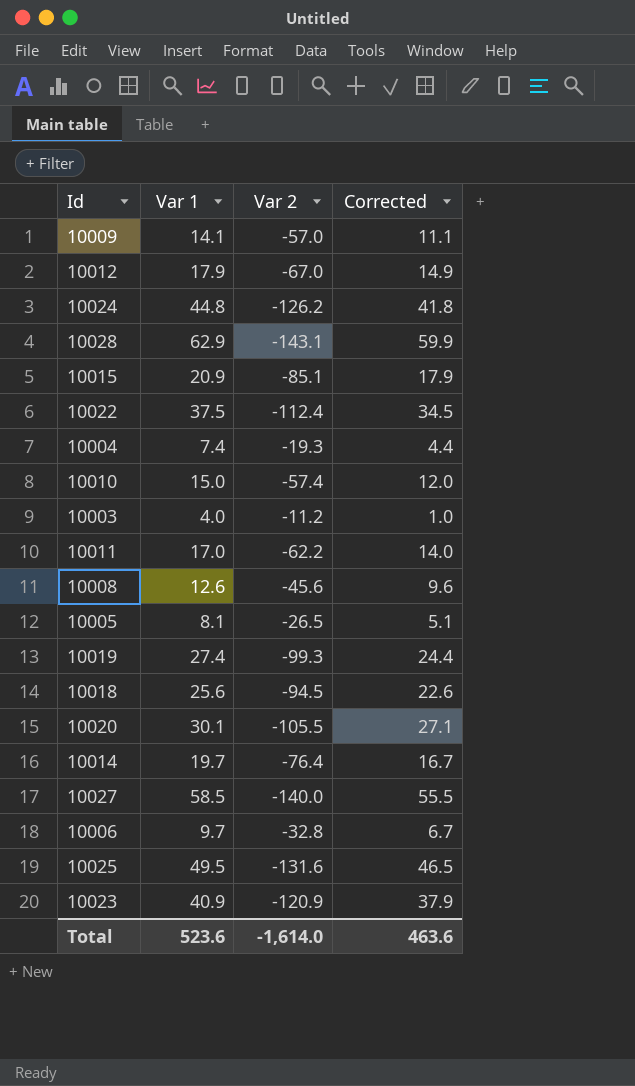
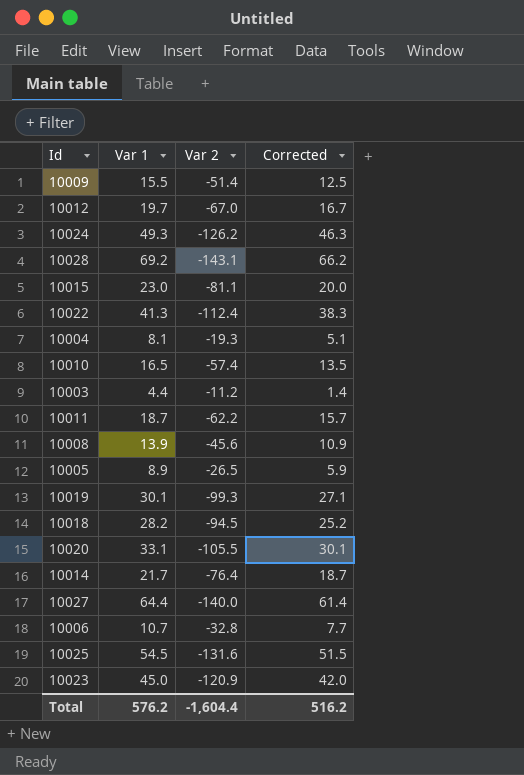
10009 | Var 1: 14.1 -> 15.5
10009 | Var 2: -57.0 -> -51.4
10009 | Corrected: 11.1 -> 12.5
10012 | Var 1: 17.9 -> 19.7
10012 | Corrected: 14.9 -> 16.7
10024 | Var 1: 44.8 -> 49.3
10024 | Corrected: 41.8 -> 46.3
10028 | Var 1: 62.9 -> 69.2
10028 | Corrected: 59.9 -> 66.2
10015 | Var 1: 20.9 -> 23.0
10015 | Var 2: -85.1 -> -81.1
10015 | Corrected: 17.9 -> 20.0
10022 | Var 1: 37.5 -> 41.3
10022 | Corrected: 34.5 -> 38.3
10004 | Var 1: 7.4 -> 8.1
10004 | Corrected: 4.4 -> 5.1
10010 | Var 1: 15.0 -> 16.5
10010 | Corrected: 12.0 -> 13.5
10003 | Var 1: 4.0 -> 4.4
10003 | Corrected: 1.0 -> 1.4
10011 | Var 1: 17.0 -> 18.7
10011 | Corrected: 14.0 -> 15.7
10008 | Var 1: 12.6 -> 13.9
10008 | Corrected: 9.6 -> 10.9
10005 | Var 1: 8.1 -> 8.9
10005 | Corrected: 5.1 -> 5.9
10019 | Var 1: 27.4 -> 30.1
10019 | Corrected: 24.4 -> 27.1
10018 | Var 1: 25.6 -> 28.2
10018 | Corrected: 22.6 -> 25.2
10020 | Var 1: 30.1 -> 33.1
10020 | Corrected: 27.1 -> 30.1
10014 | Var 1: 19.7 -> 21.7
10014 | Corrected: 16.7 -> 18.7
10027 | Var 1: 58.5 -> 64.4
10027 | Corrected: 55.5 -> 61.4
10006 | Var 1: 9.7 -> 10.7
10006 | Corrected: 6.7 -> 7.7
10025 | Var 1: 49.5 -> 54.5
10025 | Corrected: 46.5 -> 51.5
10023 | Var 1: 40.9 -> 45.0
10023 | Corrected: 37.9 -> 42.0
Total | Var 1: 523.6 -> 576.2
Total | Var 2: -1,614.0 -> -1,604.4
Total | Corrected: 463.6 -> 516.2

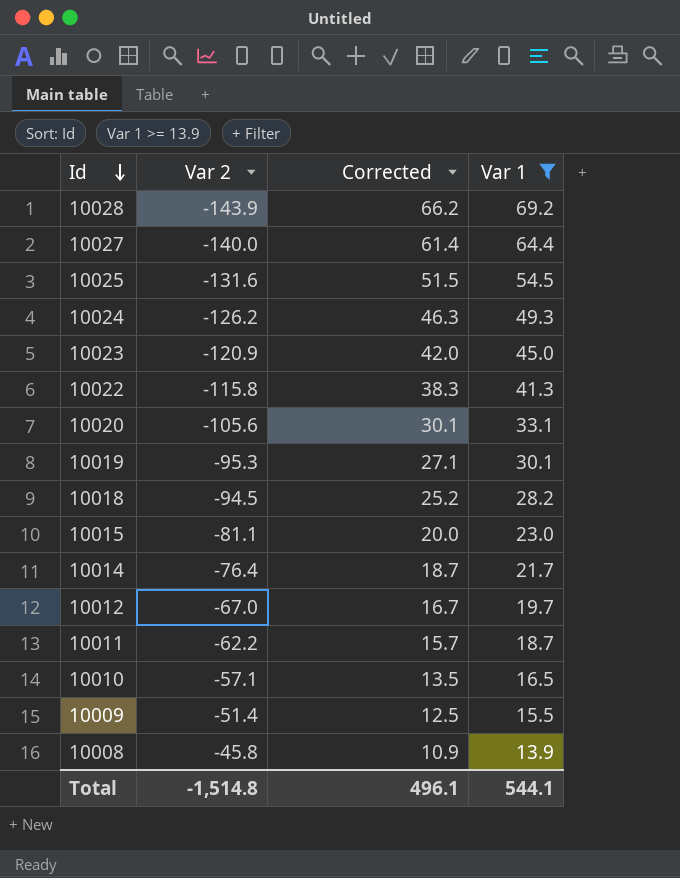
filter: none -> Var 1 >= 13.9
row order: none -> Id descending
column Var 1 | position: 2 -> 4
10028 | Var 2: -143.1 -> -143.9
10022 | Var 2: -112.4 -> -115.8
10020 | Var 2: -105.5 -> -105.6
10019 | Var 2: -99.3 -> -95.3
10010 | Var 2: -57.4 -> -57.1
10008 | Var 2: -45.6 -> -45.8
Total | Var 2: -1,604.4 -> -1,514.8
Total | Corrected: 516.2 -> 496.1
Total | Var 1: 576.2 -> 544.1

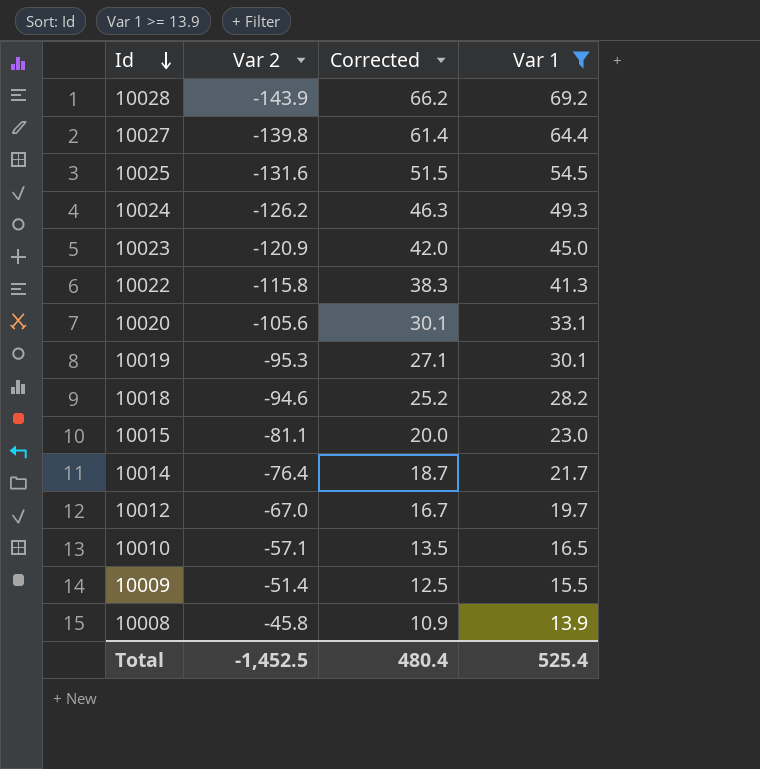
row 10011: -62.2 | 15.7 | 18.7 -> none
10027 | Var 2: -140.0 -> -139.8
10018 | Var 2: -94.5 -> -94.6
Total | Var 2: -1,514.8 -> -1,452.5
Total | Corrected: 496.1 -> 480.4
Total | Var 1: 544.1 -> 525.4

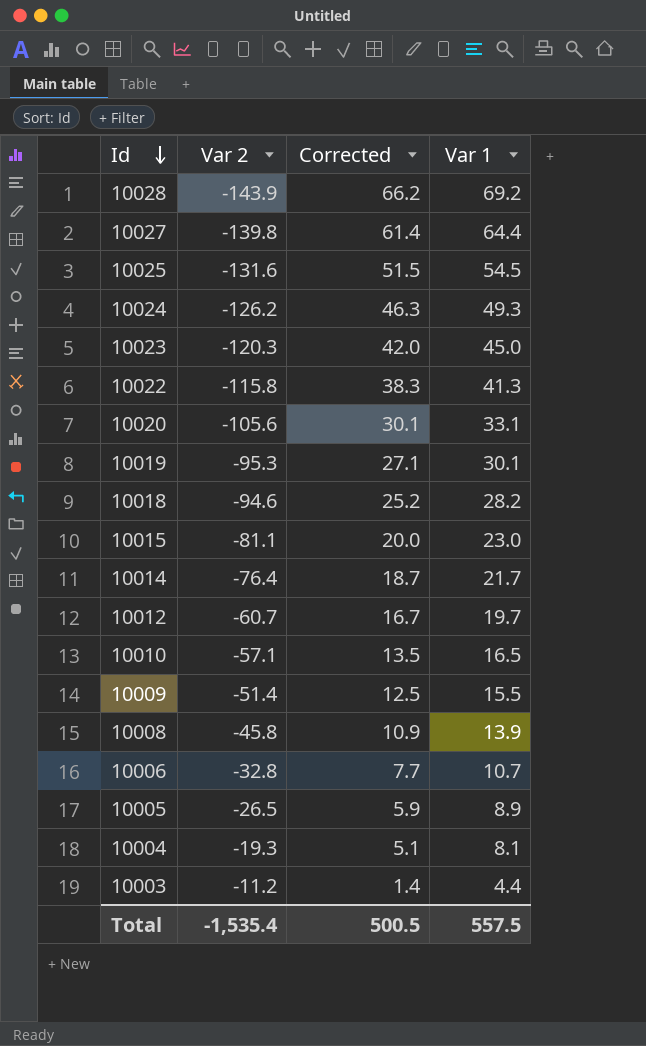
filter: Var 1 >= 13.9 -> none
10023 | Var 2: -120.9 -> -120.3
10012 | Var 2: -67.0 -> -60.7
Total | Var 2: -1,452.5 -> -1,535.4
Total | Corrected: 480.4 -> 500.5
Total | Var 1: 525.4 -> 557.5

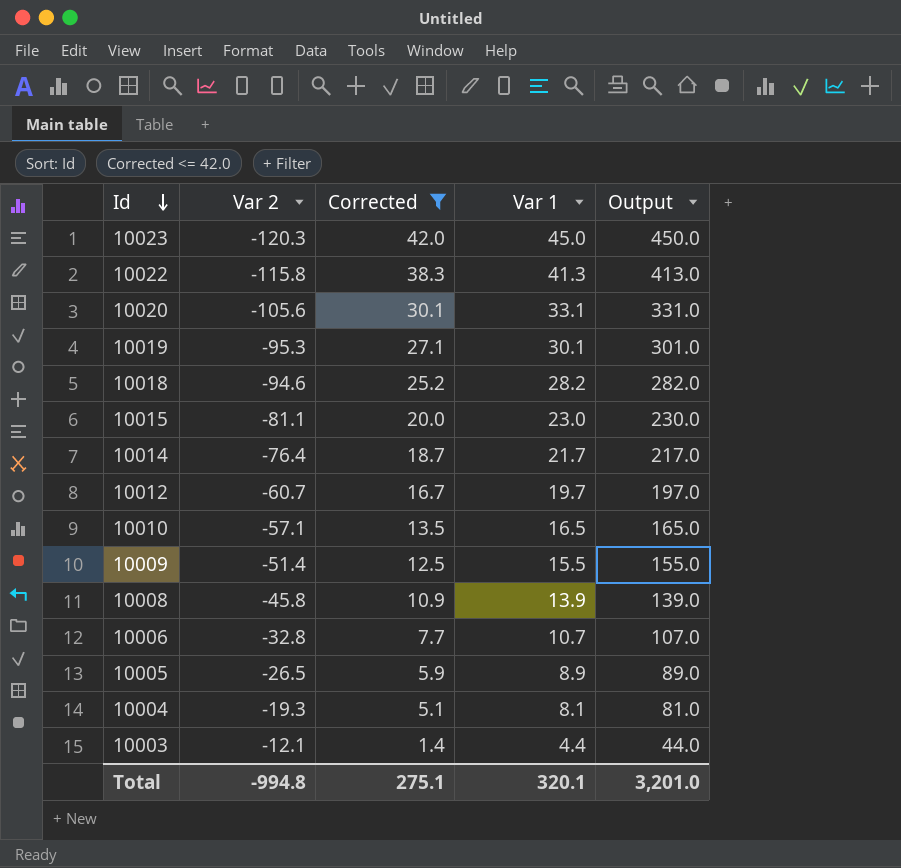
filter: none -> Corrected <= 42.0
column Output | formula: none -> [Var 1] * 10
10003 | Var 2: -11.2 -> -12.1
Total | Var 2: -1,535.4 -> -994.8
Total | Corrected: 500.5 -> 275.1
Total | Var 1: 557.5 -> 320.1

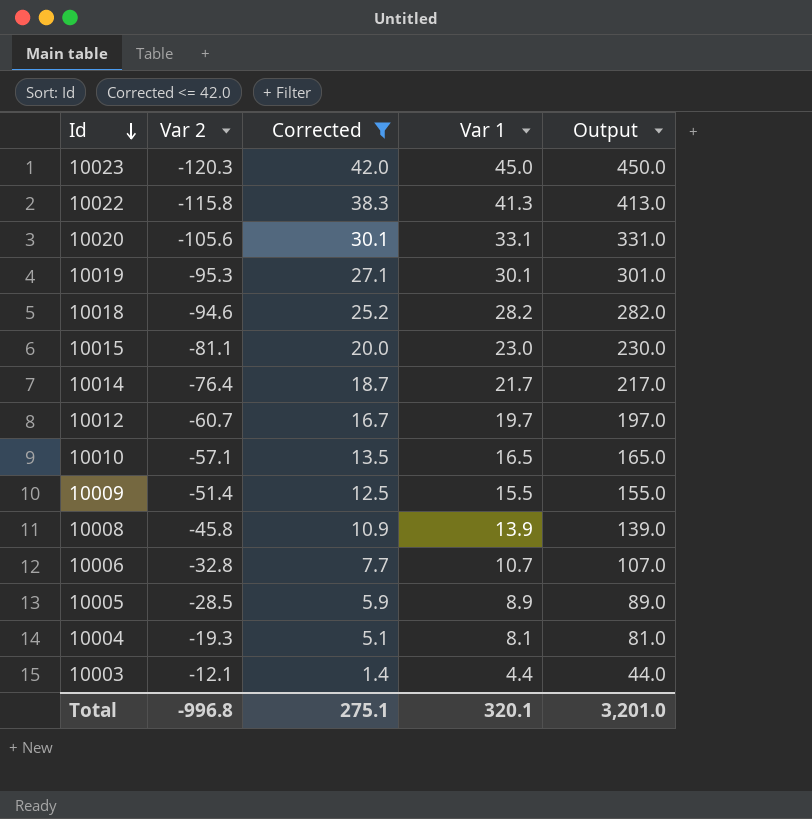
10005 | Var 2: -26.5 -> -28.5
Total | Var 2: -994.8 -> -996.8

